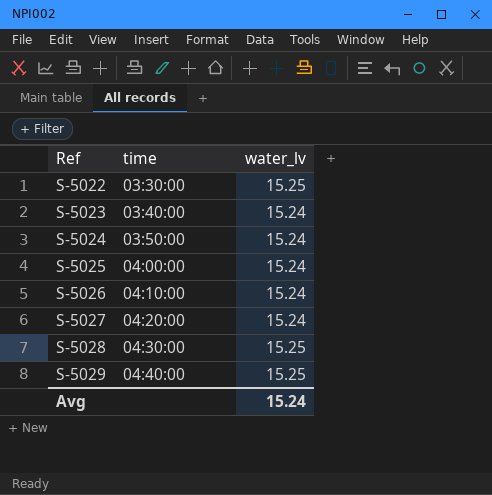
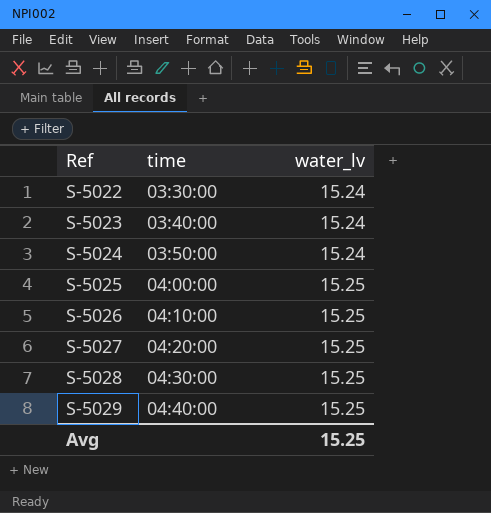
S-5022 | water_lv: 15.25 -> 15.24
S-5025 | water_lv: 15.24 -> 15.25
S-5026 | water_lv: 15.24 -> 15.25
S-5027 | water_lv: 15.24 -> 15.25
Avg | water_lv: 15.24 -> 15.25

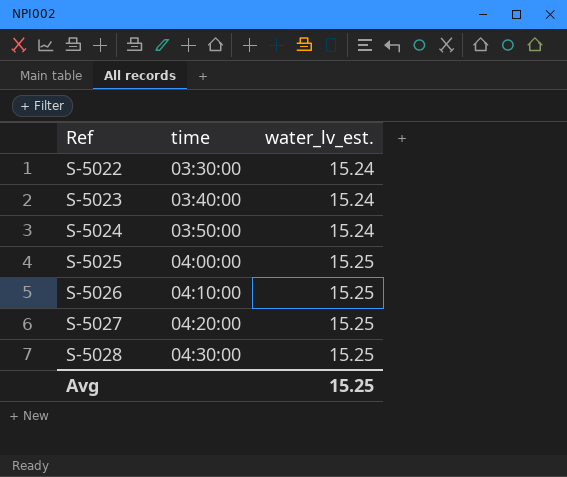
column name: water_lv -> water_lv_est.
row S-5029: 04:40:00 | 15.25 -> none

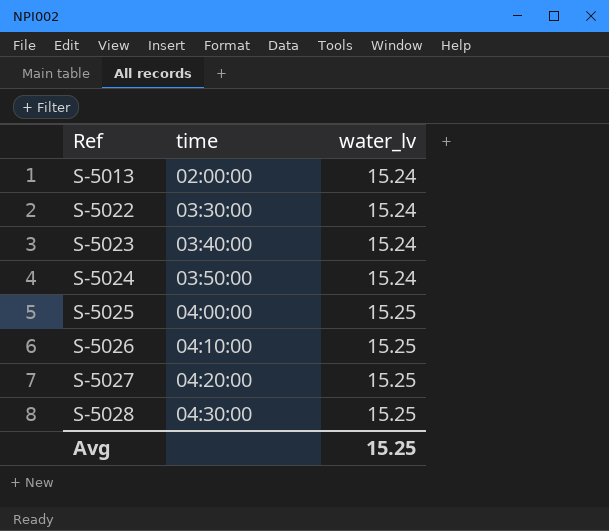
column name: water_lv_est. -> water_lv
row S-5013: none -> 02:00:00 | 15.24

